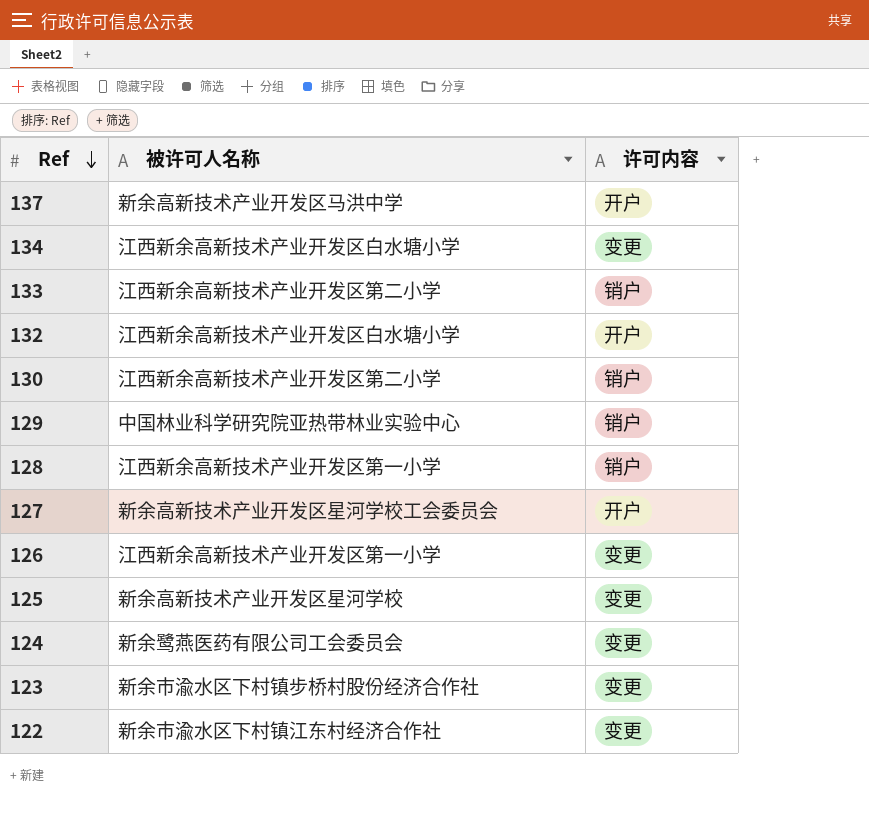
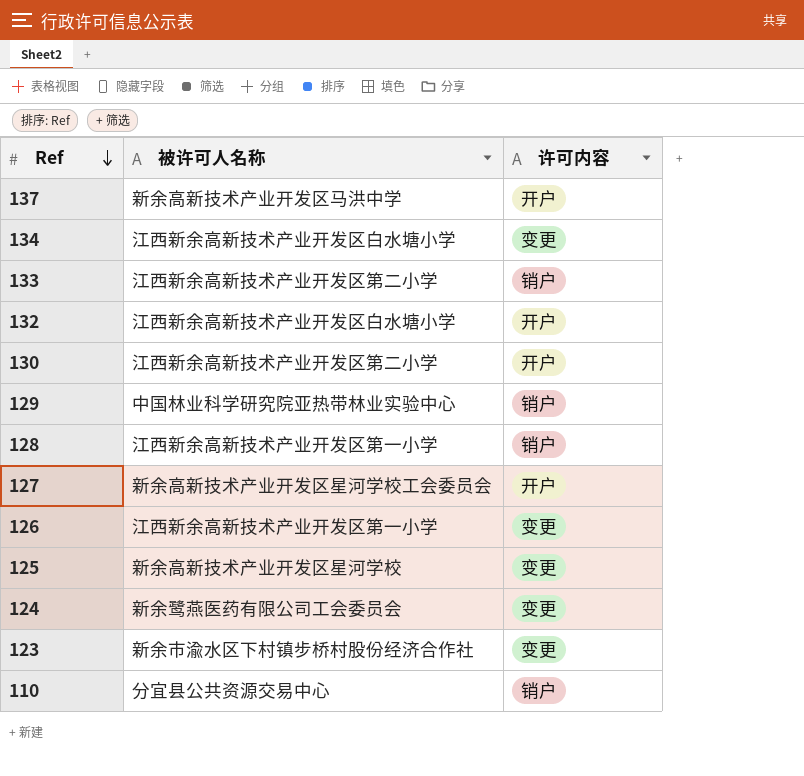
row 122: 新余市渝水区下村镇江东村经济合作社 | 变更 -> none
130 | 许可内容: 销户 -> 开户
row 110: none -> 分宜县公共资源交易中心 | 销户

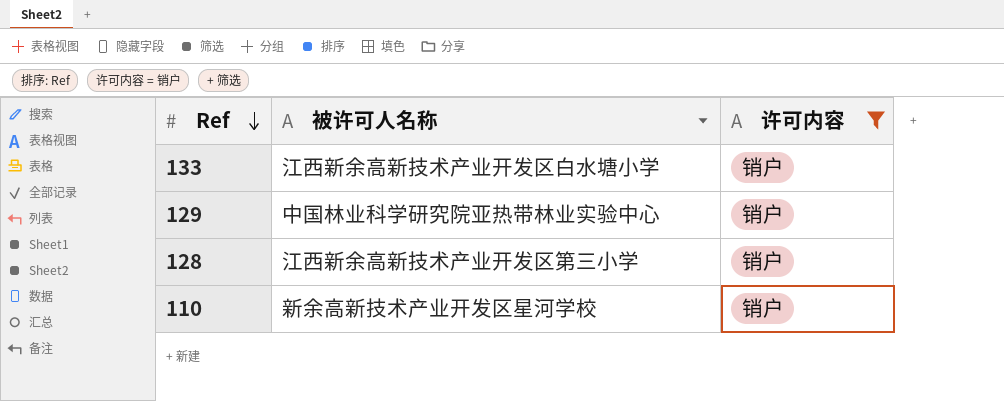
filter: none -> 许可内容 = 销户
133 | 被许可人名称: 江西新余高新技术产业开发区第二小学 -> 江西新余高新技术产业开发区白水塘小学
128 | 被许可人名称: 江西新余高新技术产业开发区第一小学 -> 江西新余高新技术产业开发区第三小学
110 | 被许可人名称: 分宜县公共资源交易中心 -> 新余高新技术产业开发区星河学校

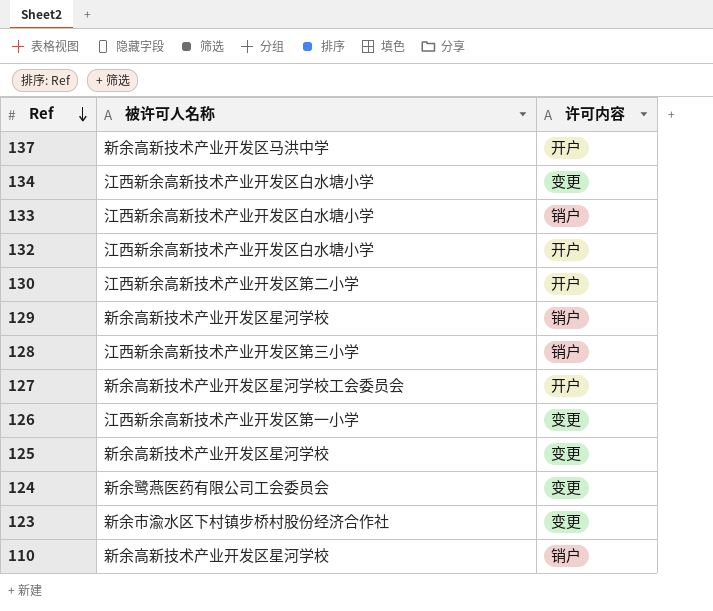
filter: 许可内容 = 销户 -> none
129 | 被许可人名称: 中国林业科学研究院亚热带林业实验中心 -> 新余高新技术产业开发区星河学校

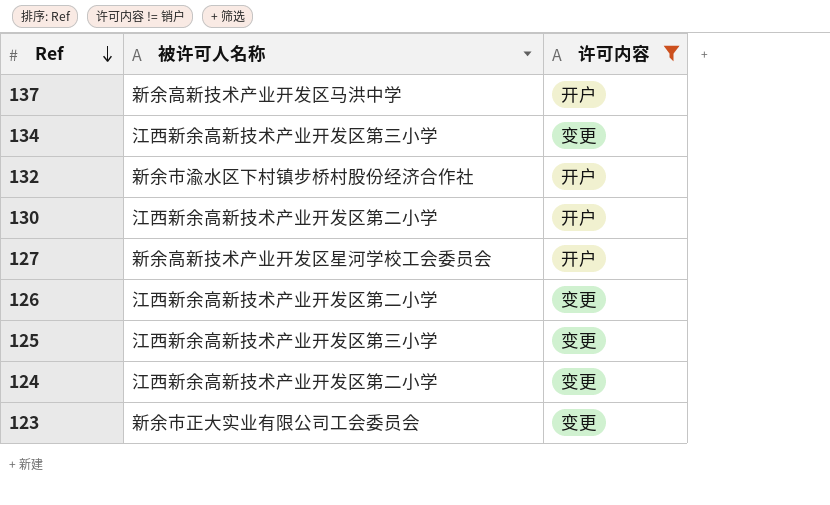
filter: none -> 许可内容 != 销户
134 | 被许可人名称: 江西新余高新技术产业开发区白水塘小学 -> 江西新余高新技术产业开发区第三小学
132 | 被许可人名称: 江西新余高新技术产业开发区白水塘小学 -> 新余市渝水区下村镇步桥村股份经济合作社
126 | 被许可人名称: 江西新余高新技术产业开发区第一小学 -> 江西新余高新技术产业开发区第二小学
125 | 被许可人名称: 新余高新技术产业开发区星河学校 -> 江西新余高新技术产业开发区第三小学
124 | 被许可人名称: 新余鹭燕医药有限公司工会委员会 -> 江西新余高新技术产业开发区第二小学
123 | 被许可人名称: 新余市渝水区下村镇步桥村股份经济合作社 -> 新余市正大实业有限公司工会委员会

